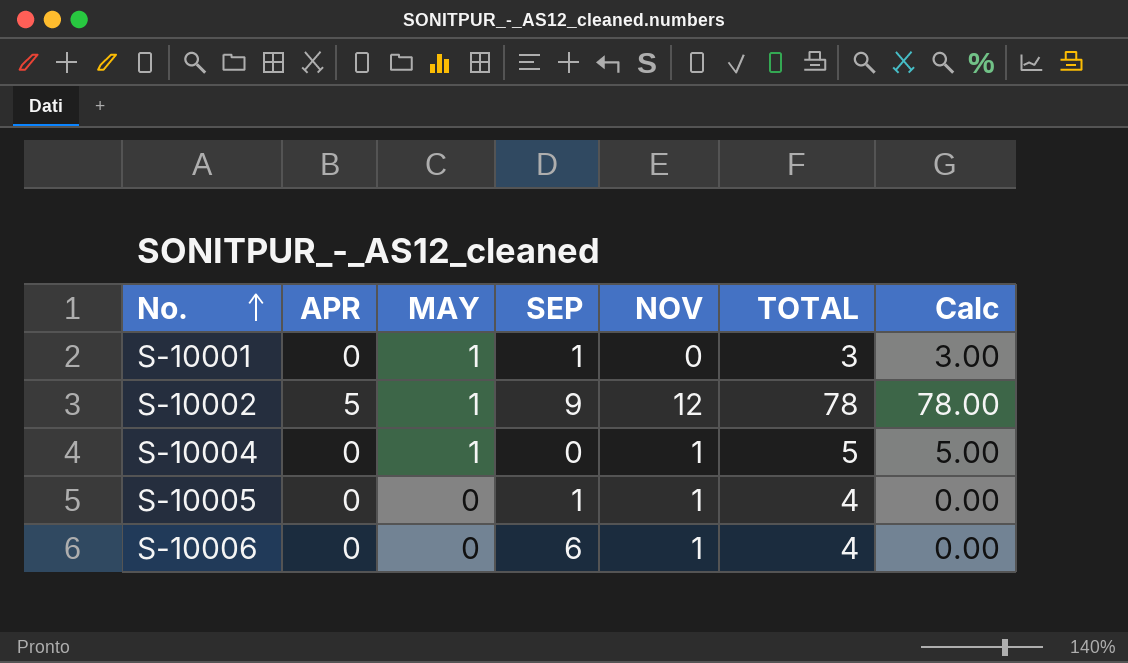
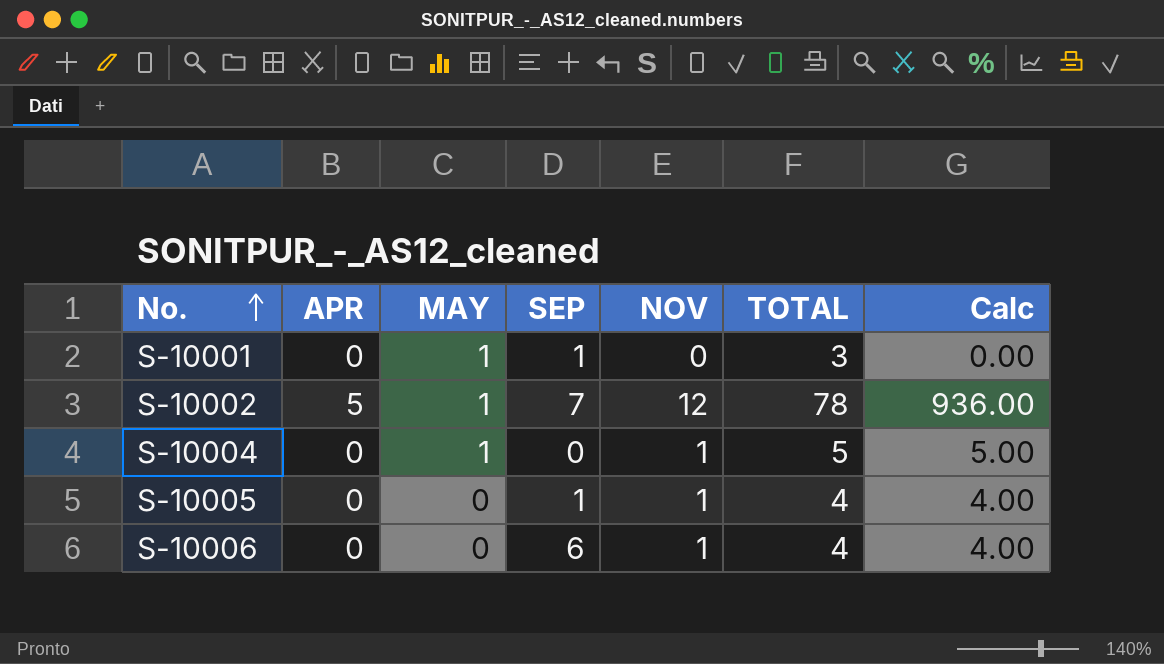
column Calc | formula: [MAY] * [TOTAL] -> [NOV] * [TOTAL]
S-10002 | SEP: 9 -> 7

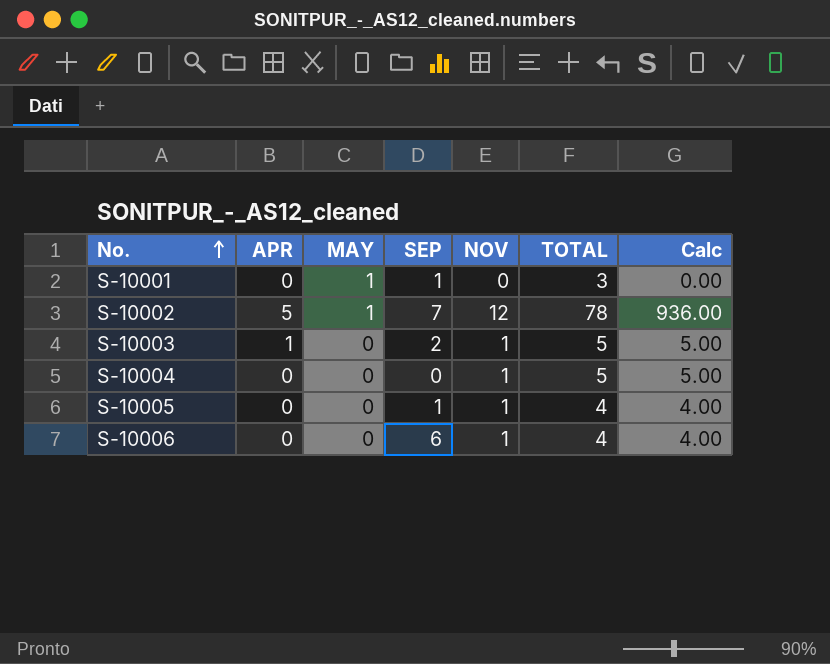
row S-10003: none -> 1 | 0 | 2 | 1 | 5 | 5.00
S-10004 | MAY: 1 -> 0

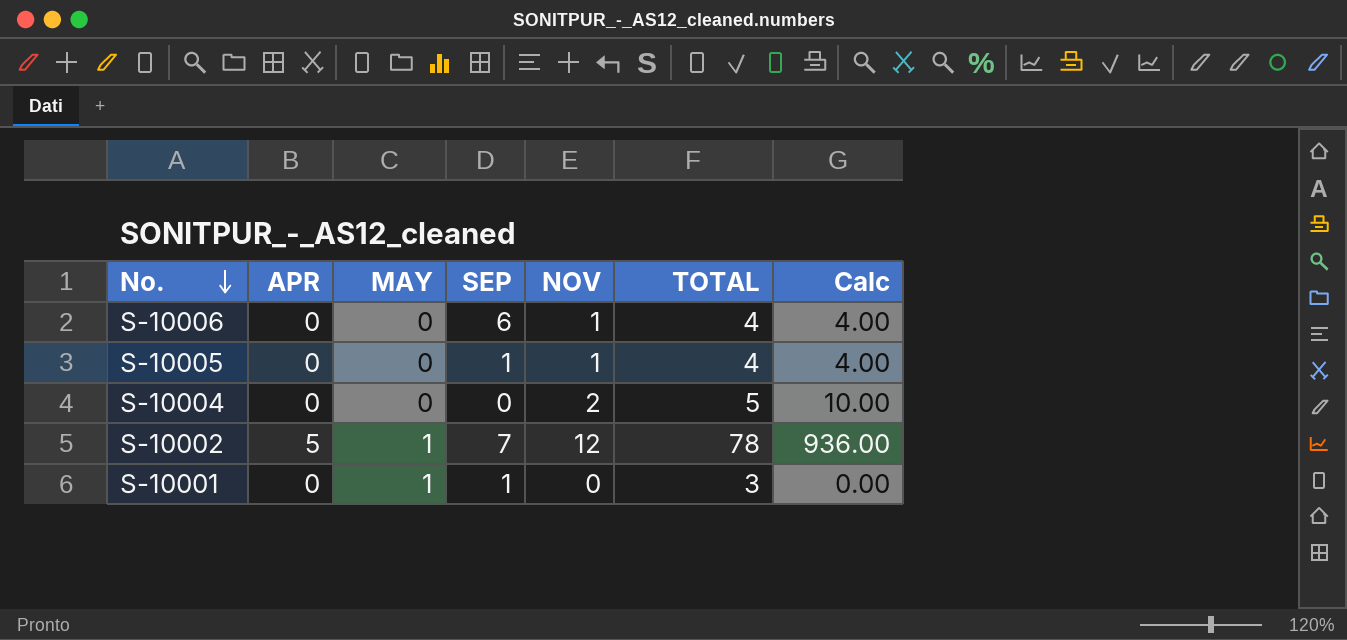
row order: No. ascending -> No. descending
row S-10003: 1 | 0 | 2 | 1 | 5 | 5.00 -> none
S-10004 | NOV: 1 -> 2
S-10004 | Calc: 5.00 -> 10.00

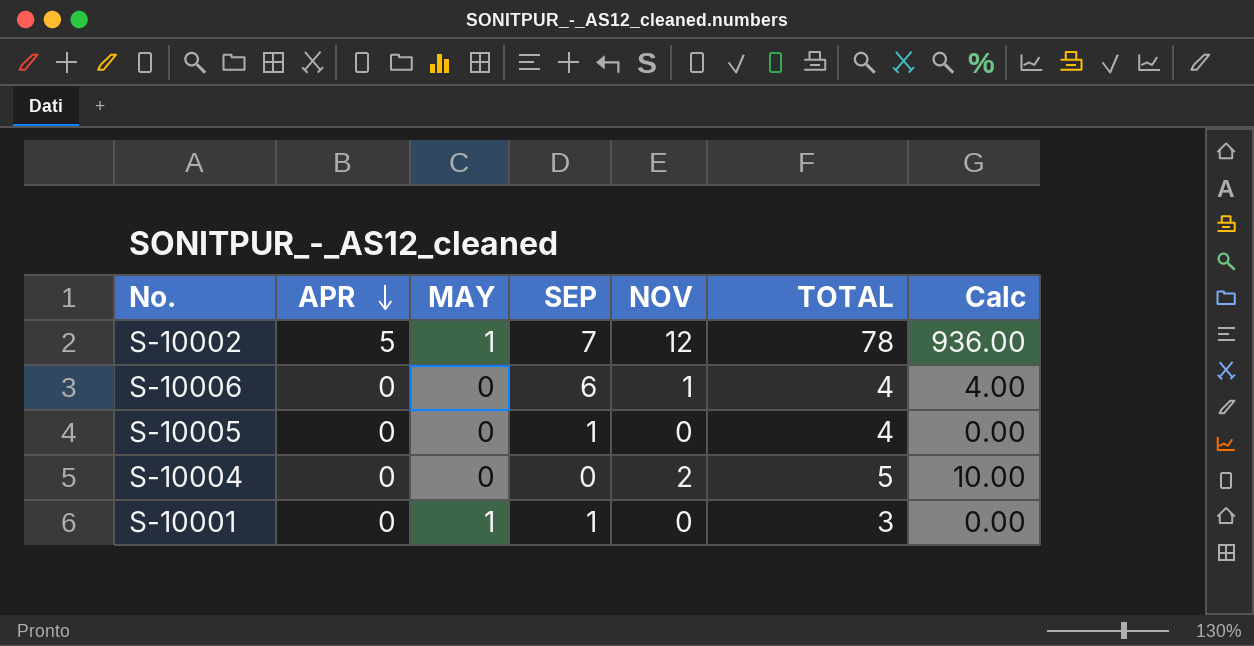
row order: No. descending -> APR descending
S-10005 | NOV: 1 -> 0
S-10005 | Calc: 4.00 -> 0.00

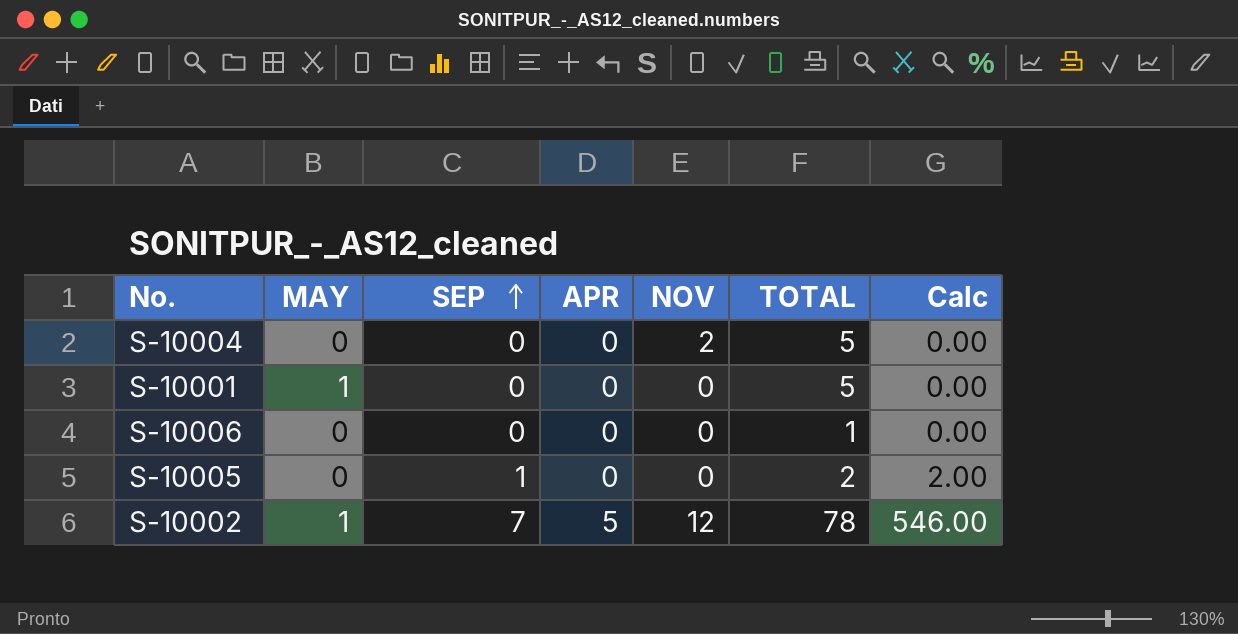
row order: APR descending -> SEP ascending
column APR | position: 2 -> 4
column Calc | formula: [NOV] * [TOTAL] -> [SEP] * [TOTAL]
S-10001 | SEP: 1 -> 0
S-10001 | TOTAL: 3 -> 5
S-10006 | SEP: 6 -> 0
S-10006 | NOV: 1 -> 0
S-10006 | TOTAL: 4 -> 1
S-10005 | TOTAL: 4 -> 2

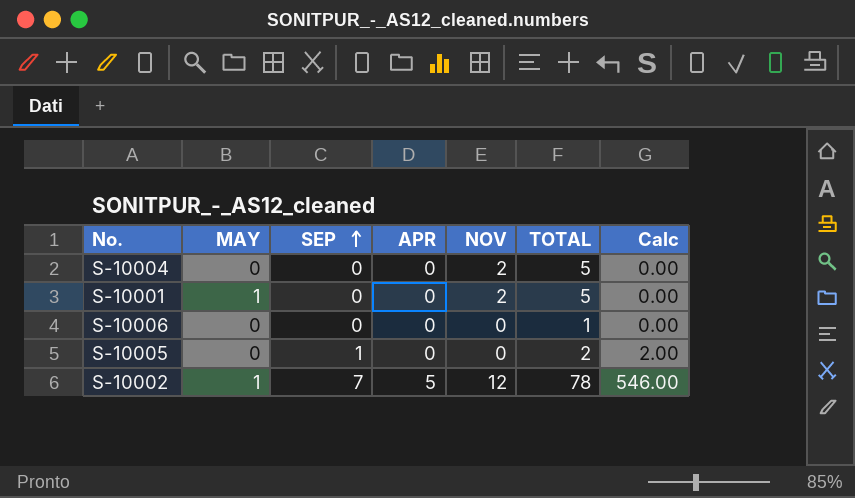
S-10001 | NOV: 0 -> 2

